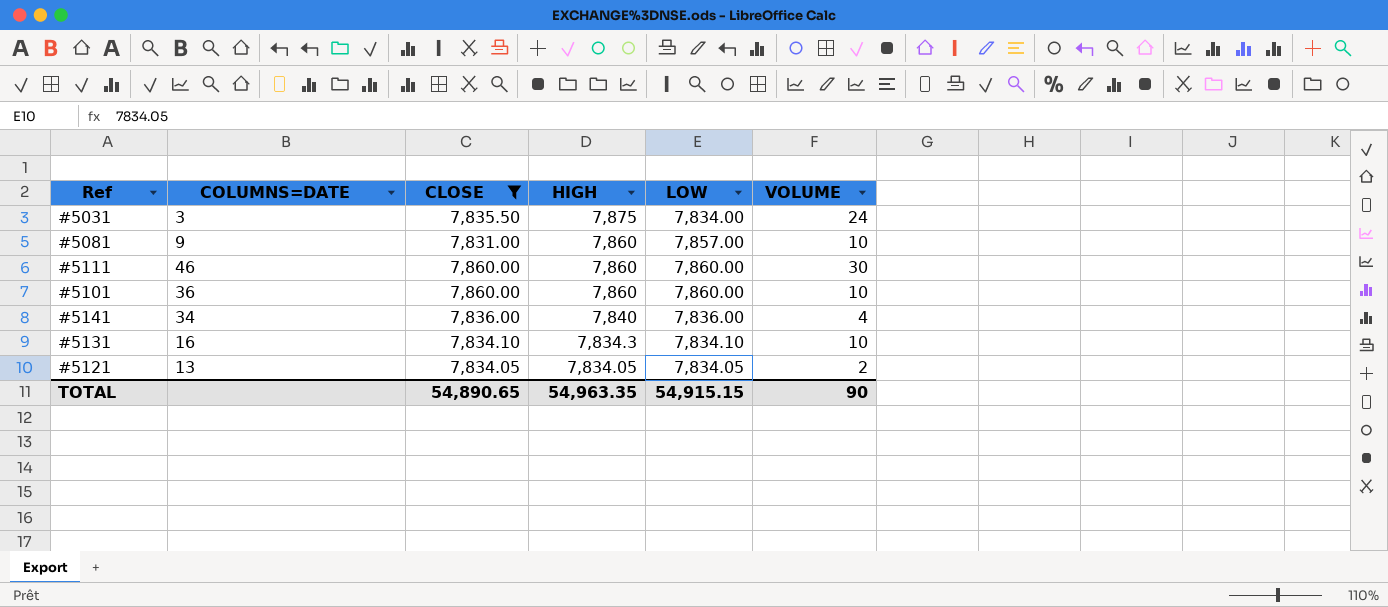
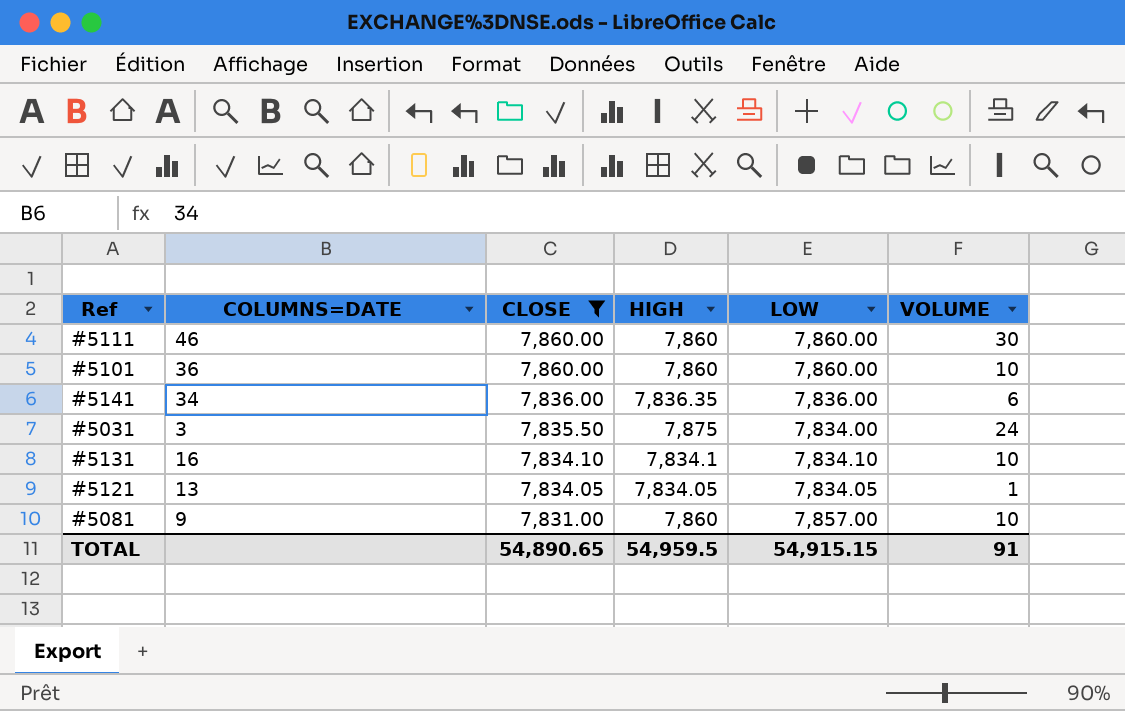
row order: HIGH descending -> CLOSE descending
#5141 | HIGH: 7,840 -> 7,836.35
#5141 | VOLUME: 4 -> 6
#5131 | HIGH: 7,834.3 -> 7,834.1
#5121 | VOLUME: 2 -> 1
TOTAL | HIGH: 54,963.35 -> 54,959.5
TOTAL | VOLUME: 90 -> 91

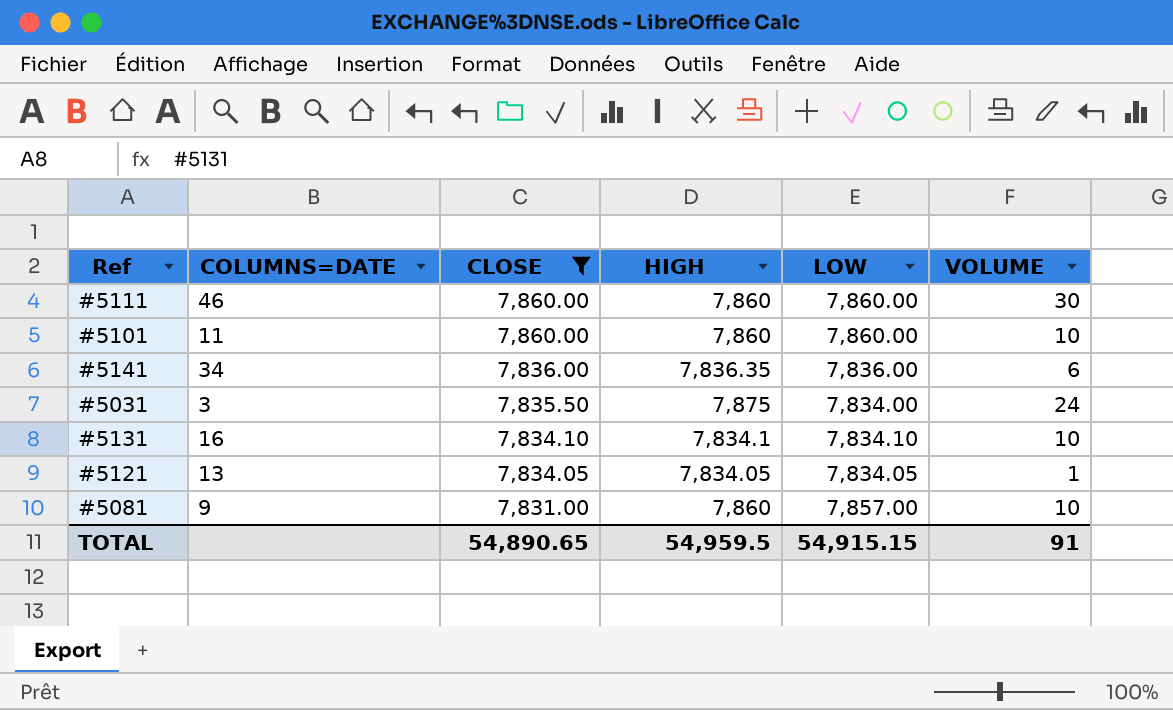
#5101 | COLUMNS=DATE: 36 -> 11

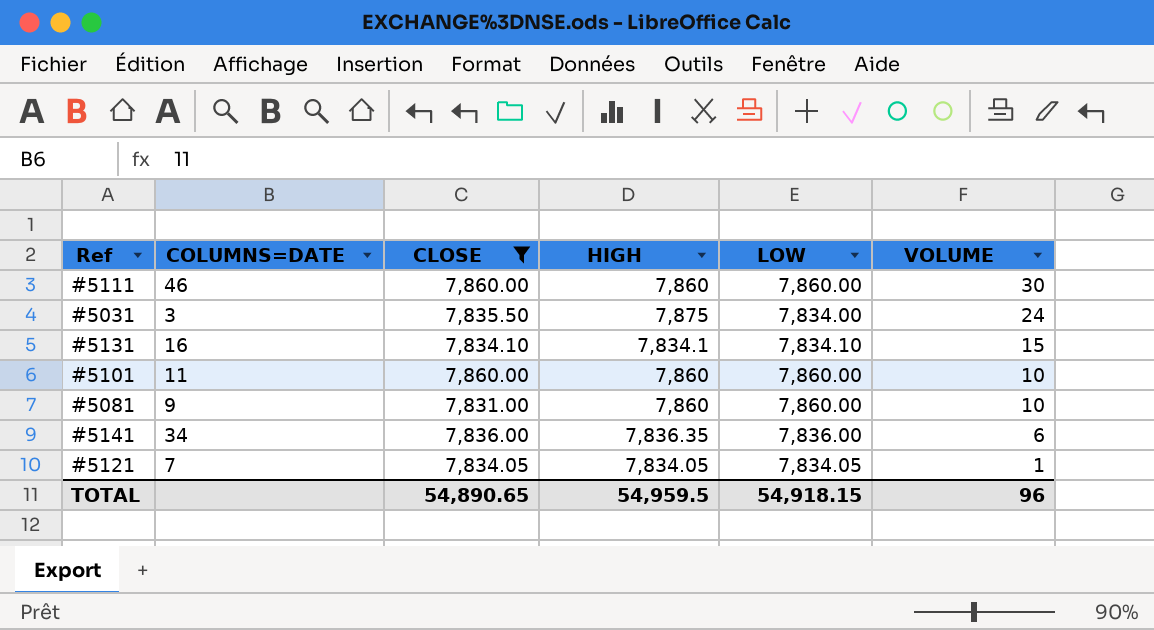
row order: CLOSE descending -> VOLUME descending
#5131 | VOLUME: 10 -> 15
#5081 | LOW: 7,857.00 -> 7,860.00
#5121 | COLUMNS=DATE: 13 -> 7
TOTAL | LOW: 54,915.15 -> 54,918.15
TOTAL | VOLUME: 91 -> 96

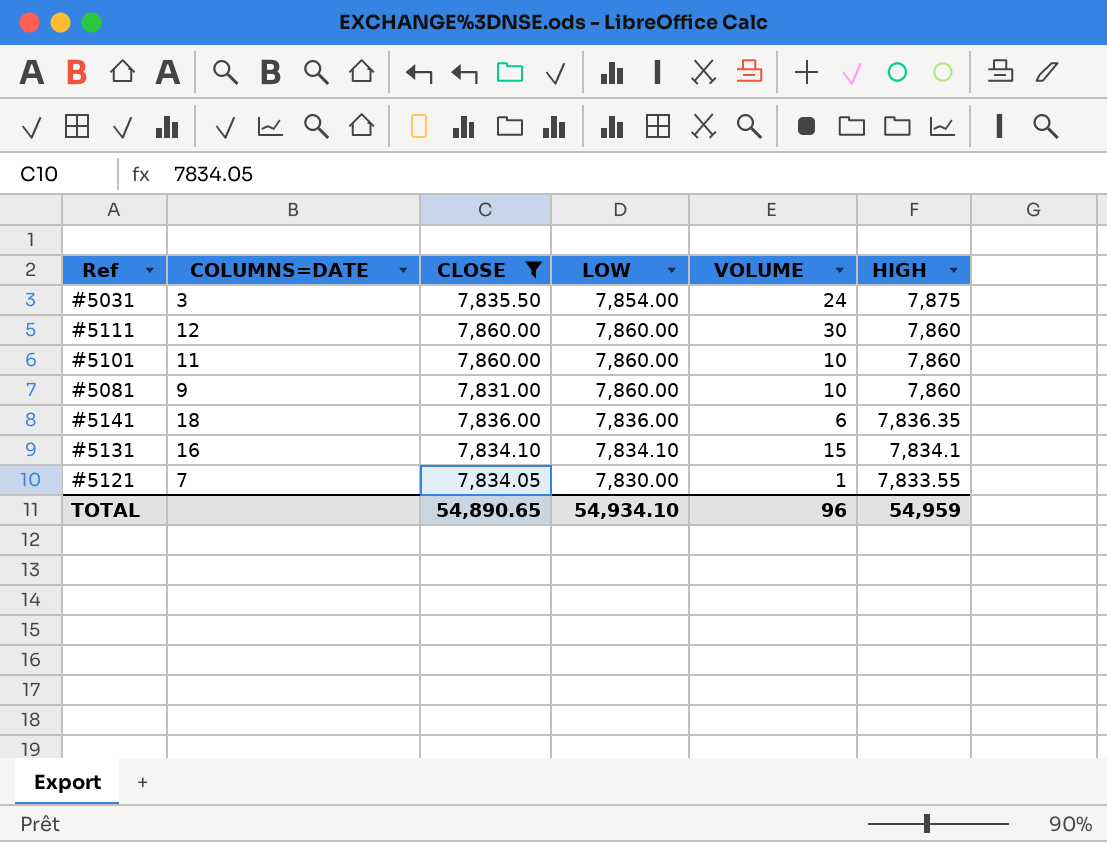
row order: VOLUME descending -> HIGH descending
column HIGH | position: 4 -> 6
#5031 | LOW: 7,834.00 -> 7,854.00
#5111 | COLUMNS=DATE: 46 -> 12
#5141 | COLUMNS=DATE: 34 -> 18
#5121 | LOW: 7,834.05 -> 7,830.00
#5121 | HIGH: 7,834.05 -> 7,833.55
TOTAL | LOW: 54,918.15 -> 54,934.10
TOTAL | HIGH: 54,959.5 -> 54,959

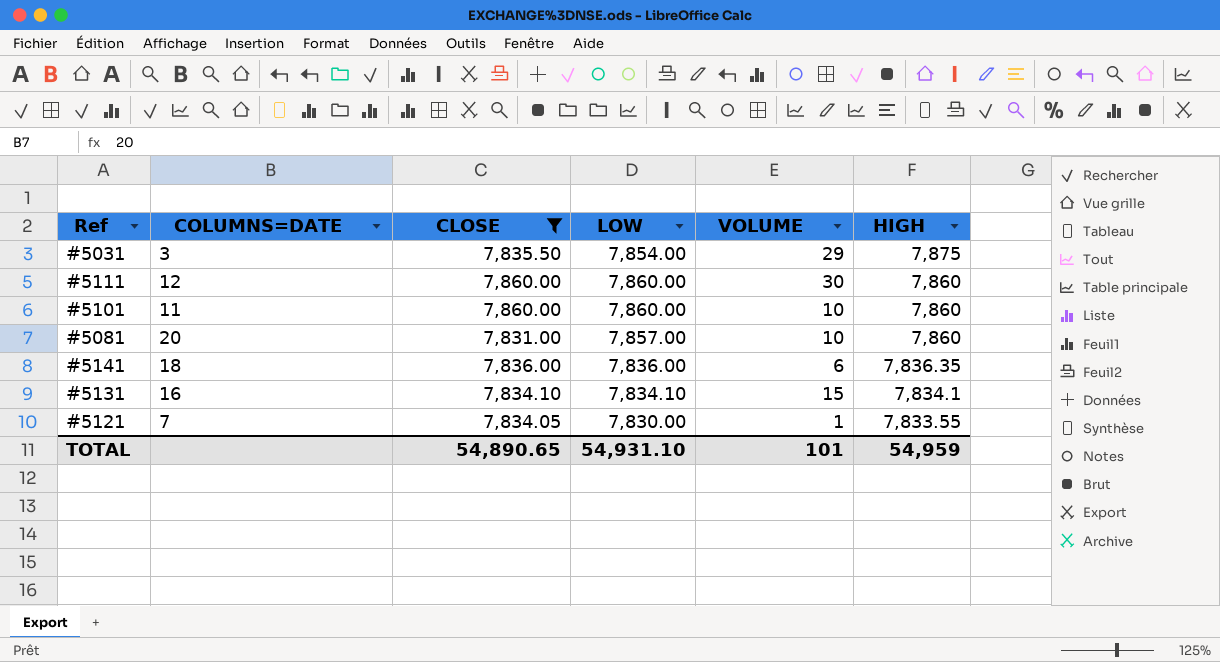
#5031 | VOLUME: 24 -> 29
#5081 | COLUMNS=DATE: 9 -> 20
#5081 | LOW: 7,860.00 -> 7,857.00
TOTAL | LOW: 54,934.10 -> 54,931.10
TOTAL | VOLUME: 96 -> 101

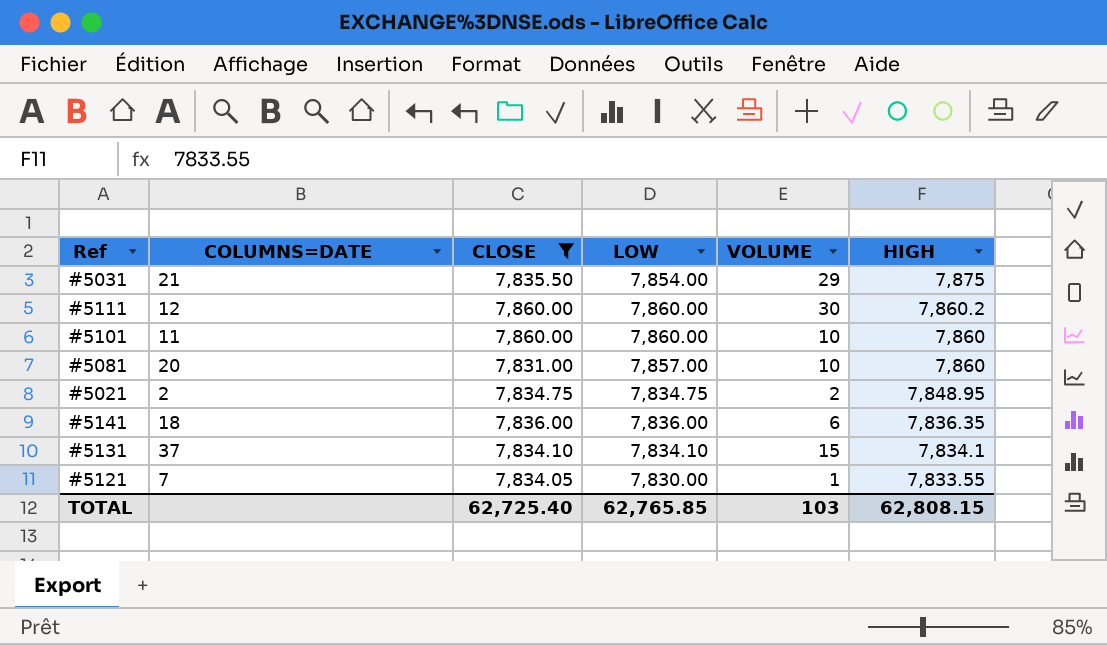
#5031 | COLUMNS=DATE: 3 -> 21
#5111 | HIGH: 7,860 -> 7,860.2
row #5021: none -> 2 | 7,834.75 | 7,834.75 | 2 | 7,848.95
#5131 | COLUMNS=DATE: 16 -> 37
TOTAL | CLOSE: 54,890.65 -> 62,725.40
TOTAL | LOW: 54,931.10 -> 62,765.85
TOTAL | VOLUME: 101 -> 103
TOTAL | HIGH: 54,959 -> 62,808.15

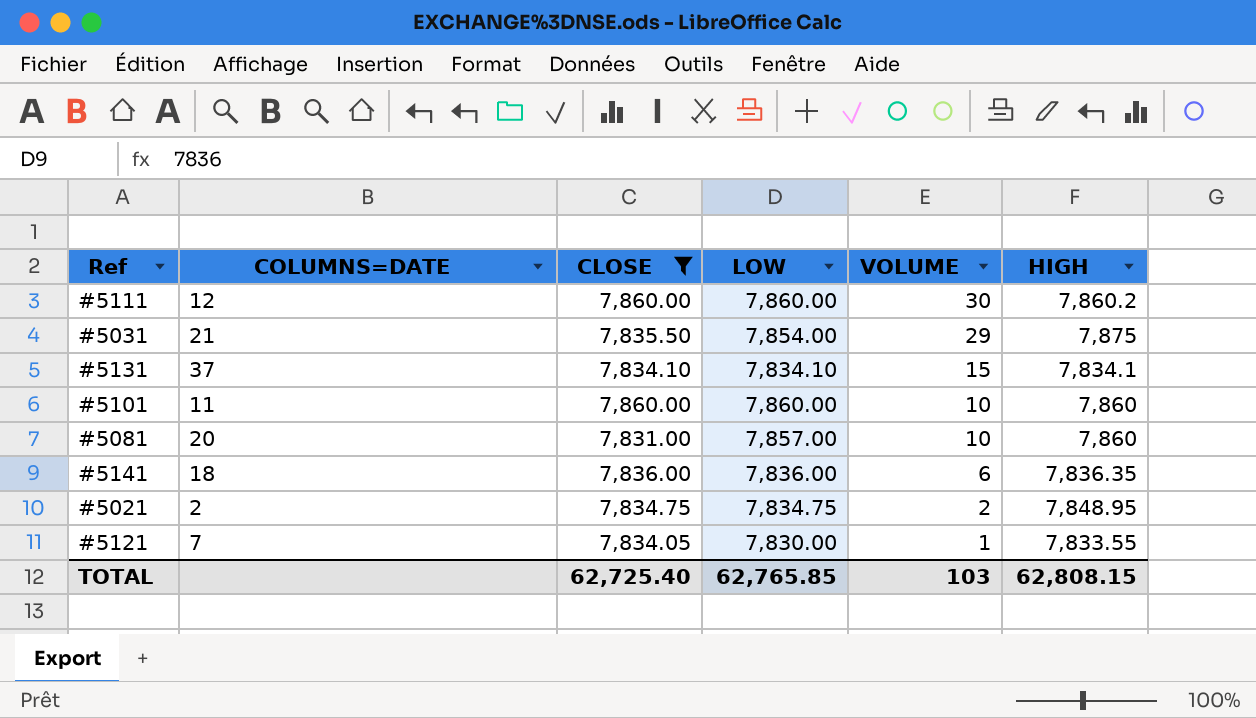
row order: HIGH descending -> VOLUME descending

